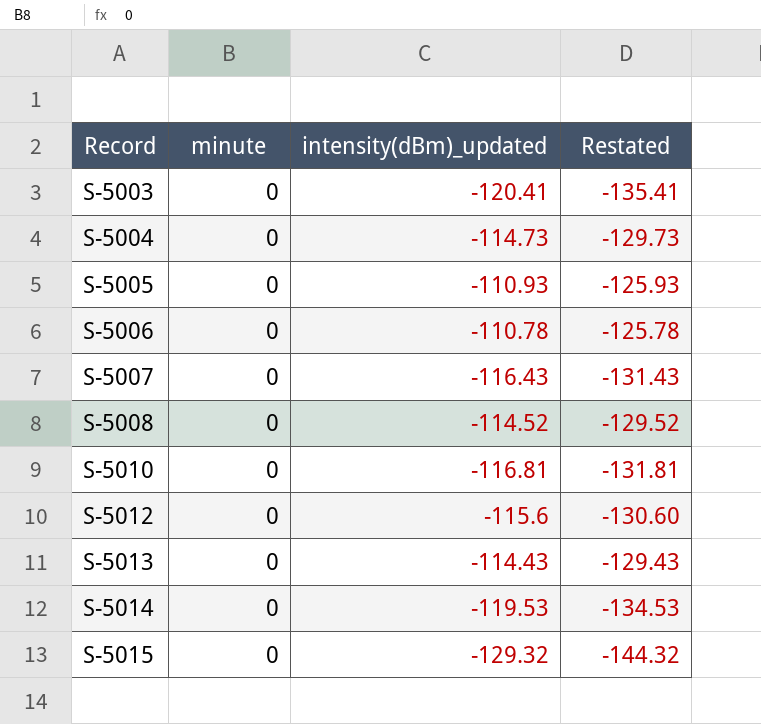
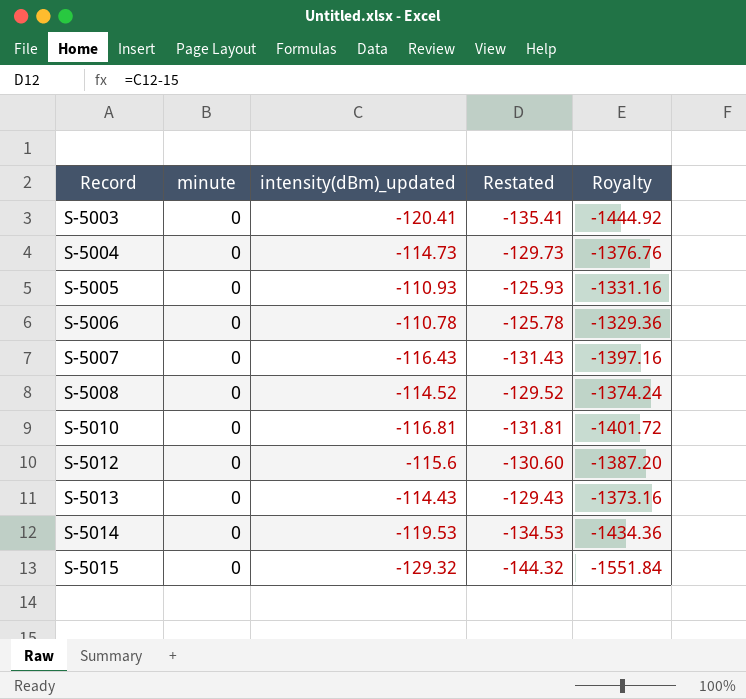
column Royalty | formula: none -> [intensity(dBm)_updated] * 12

